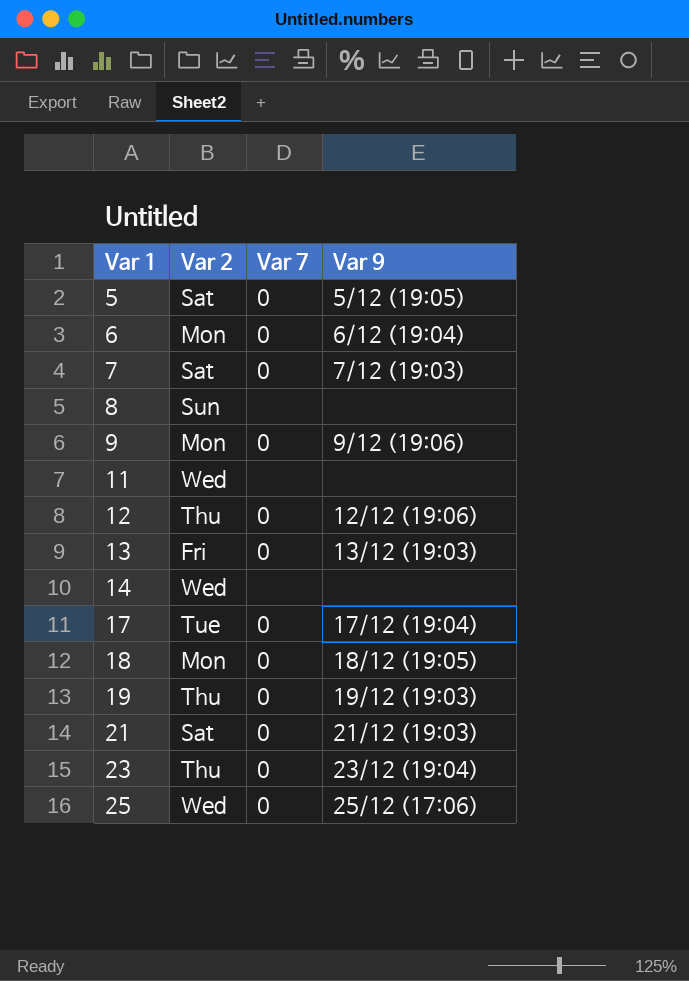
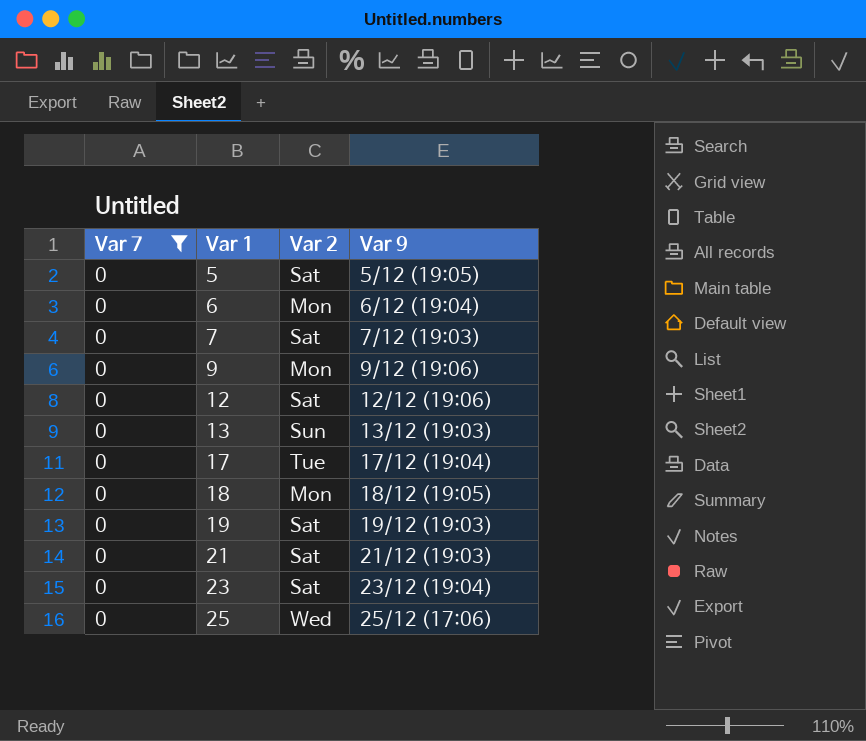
filter: none -> Var 7 = 0
column Var 7 | position: 3 -> 1
12 | Var 2: Thu -> Sat
13 | Var 2: Fri -> Sun
19 | Var 2: Thu -> Sat
23 | Var 2: Thu -> Sat

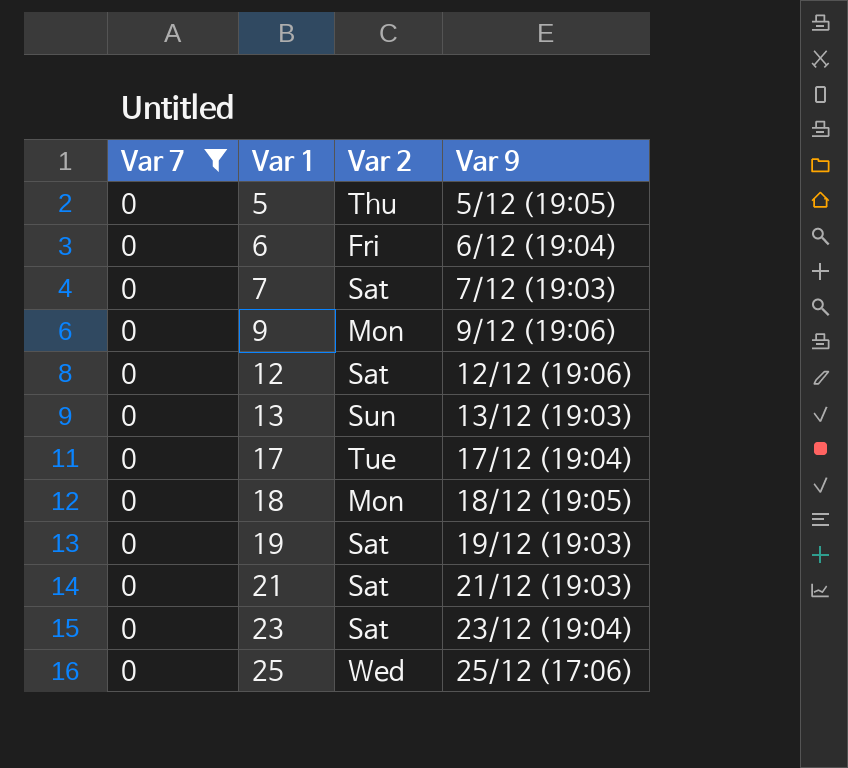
5 | Var 2: Sat -> Thu
6 | Var 2: Mon -> Fri

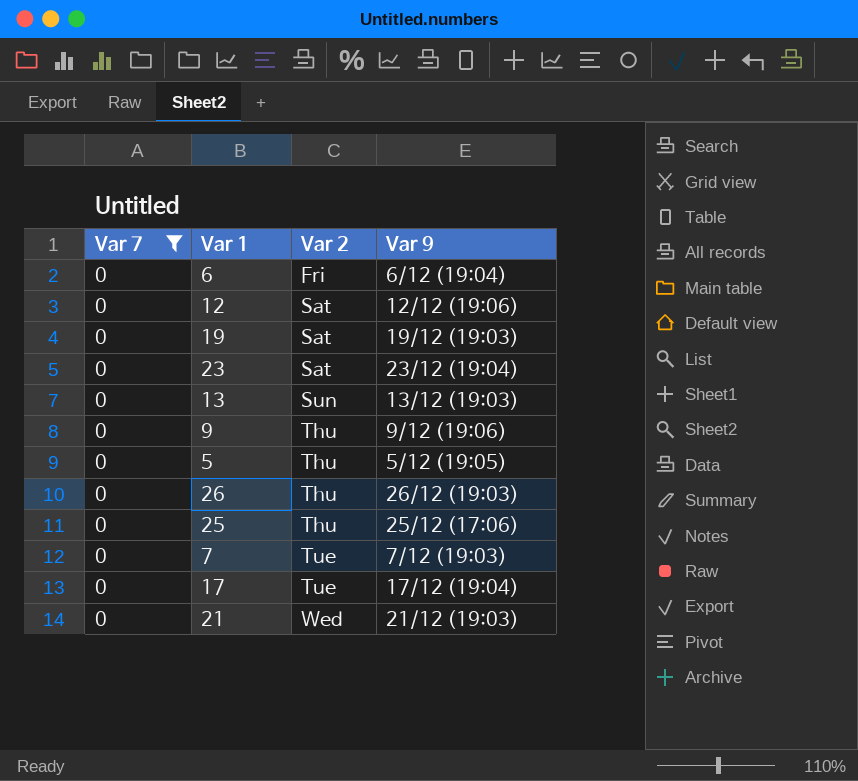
row order: Var 1 ascending -> Var 2 ascending
row 18: 0 | Mon | 18/12 (19:05) -> none
9 | Var 2: Mon -> Thu
row 26: none -> 0 | Thu | 26/12 (19:03)
25 | Var 2: Wed -> Thu
7 | Var 2: Sat -> Tue
21 | Var 2: Sat -> Wed

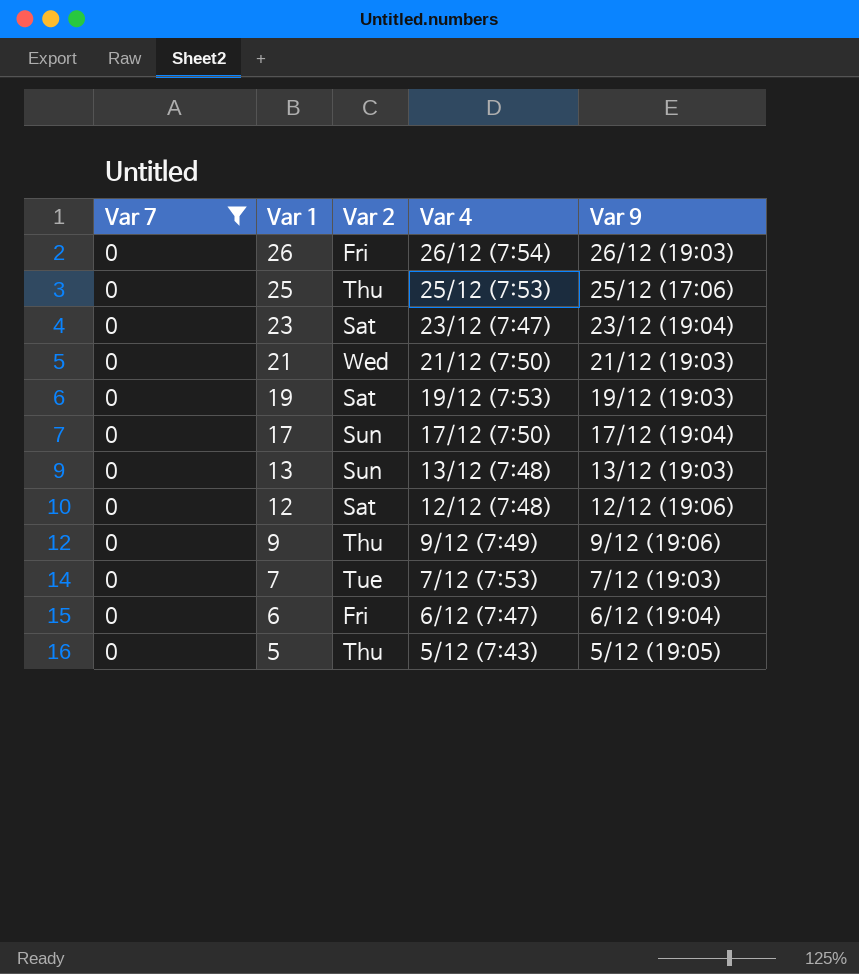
row order: Var 2 ascending -> Var 1 descending
column Var 4 | position: none -> 4
26 | Var 2: Thu -> Fri
17 | Var 2: Tue -> Sun

